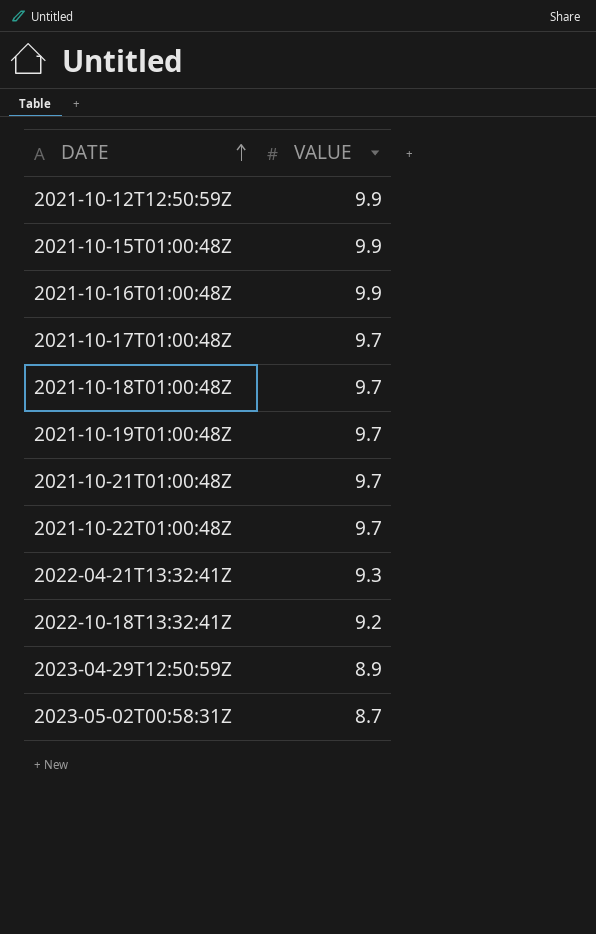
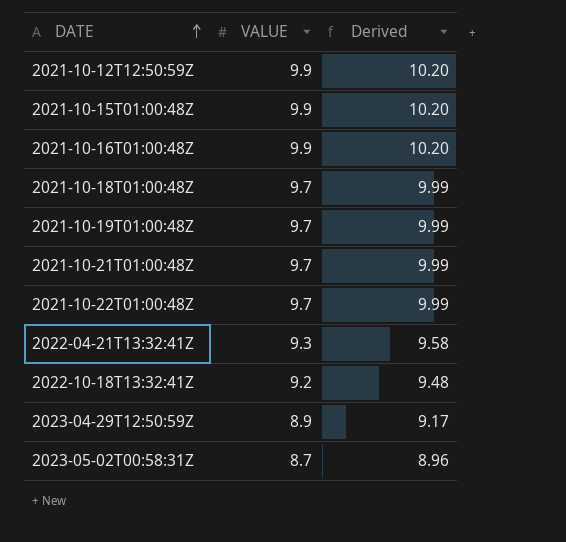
column Derived | formula: none -> [VALUE] * 1.03
row 2021-10-17T01:00:48Z: 9.7 -> none

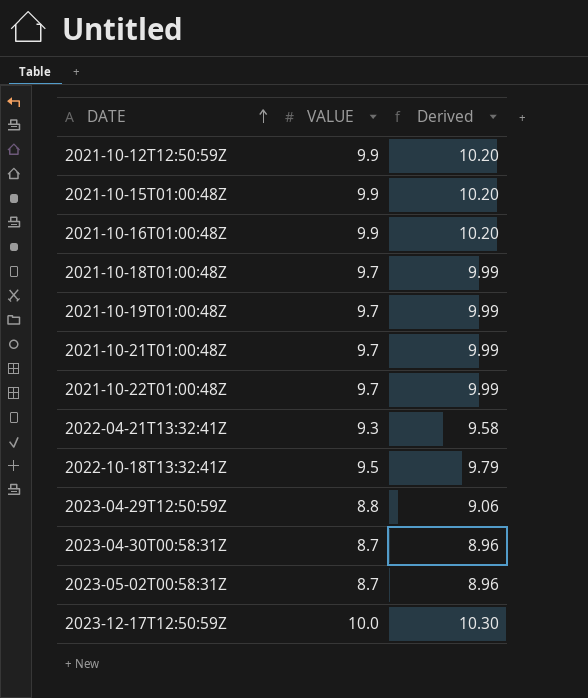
2022-10-18T13:32:41Z | VALUE: 9.2 -> 9.5
2022-10-18T13:32:41Z | Derived: 9.48 -> 9.79
2023-04-29T12:50:59Z | VALUE: 8.9 -> 8.8
2023-04-29T12:50:59Z | Derived: 9.17 -> 9.06
row 2023-04-30T00:58:31Z: none -> 8.7 | 8.96
row 2023-12-17T12:50:59Z: none -> 10.0 | 10.30

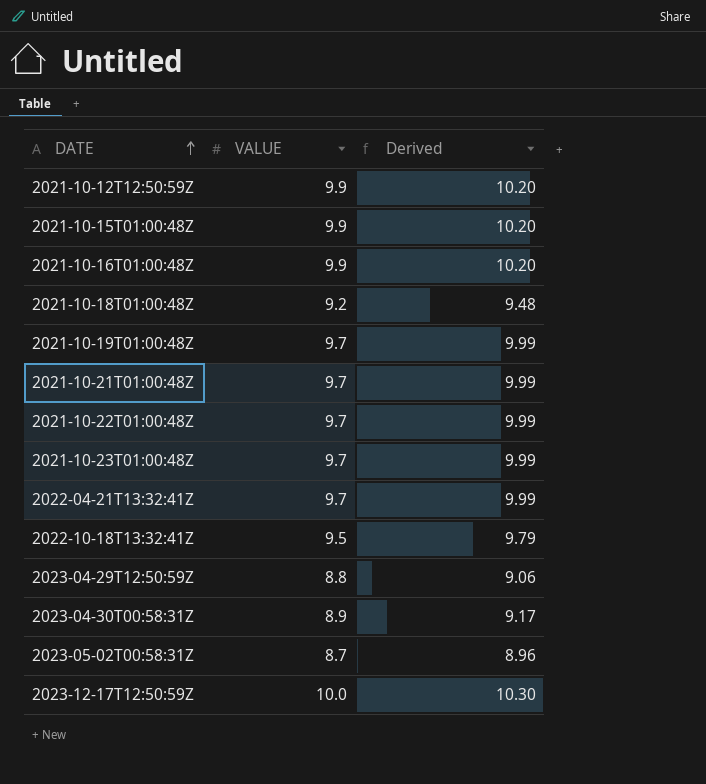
2021-10-18T01:00:48Z | VALUE: 9.7 -> 9.2
2021-10-18T01:00:48Z | Derived: 9.99 -> 9.48
row 2021-10-23T01:00:48Z: none -> 9.7 | 9.99
2022-04-21T13:32:41Z | VALUE: 9.3 -> 9.7
2022-04-21T13:32:41Z | Derived: 9.58 -> 9.99
2023-04-30T00:58:31Z | VALUE: 8.7 -> 8.9
2023-04-30T00:58:31Z | Derived: 8.96 -> 9.17

